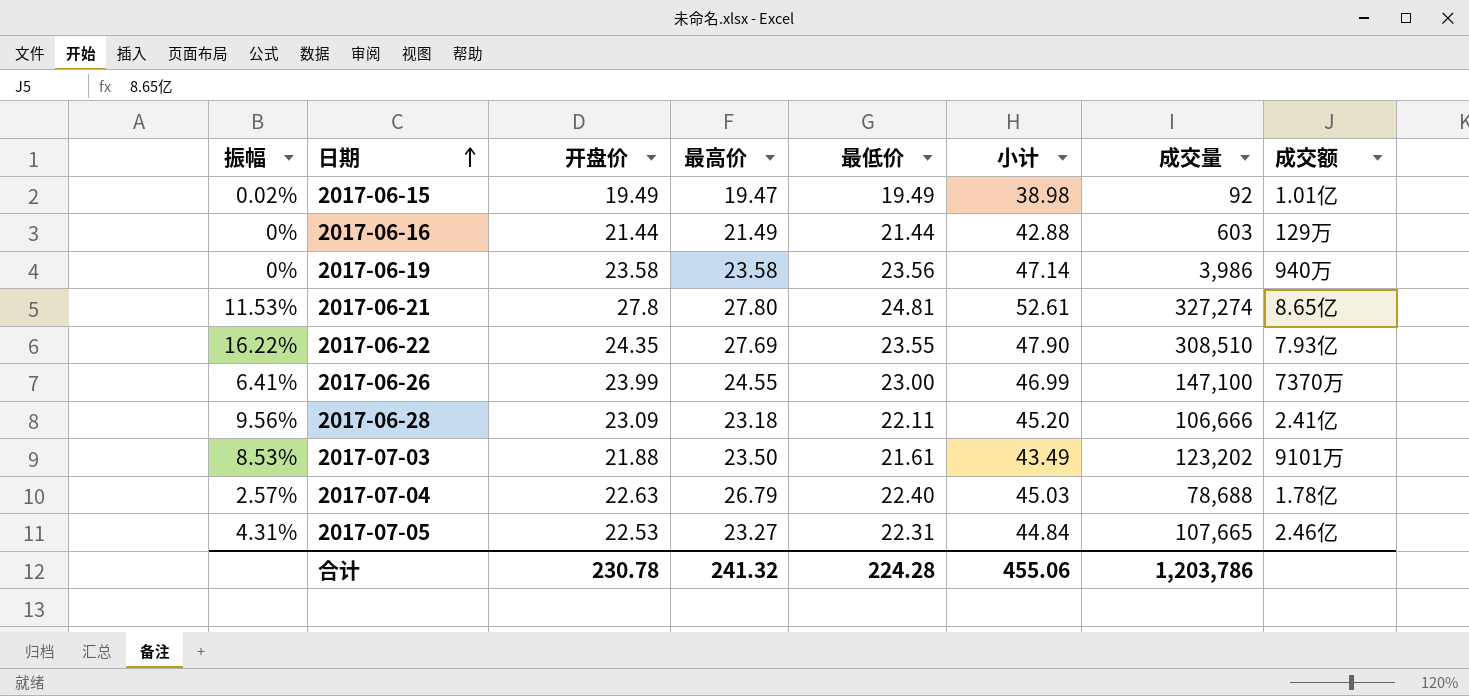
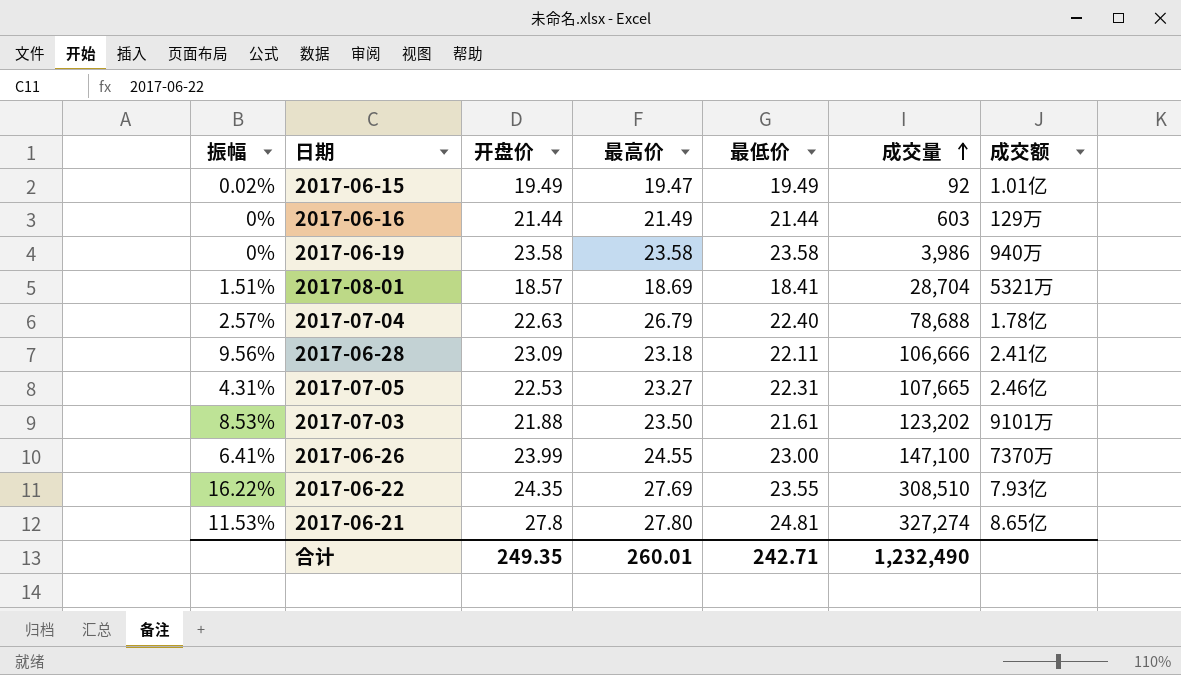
row order: 日期 ascending -> 成交量 ascending
column 小计 | formula: [开盘价] + [最低价] -> none
2017-06-19 | 最低价: 23.56 -> 23.58
row 2017-08-01: none -> 1.51% | 18.57 | 18.69 | 18.41 | 28,704 | 5321万
合计 | 开盘价: 230.78 -> 249.35
合计 | 最高价: 241.32 -> 260.01
合计 | 最低价: 224.28 -> 242.71
合计 | 成交量: 1,203,786 -> 1,232,490

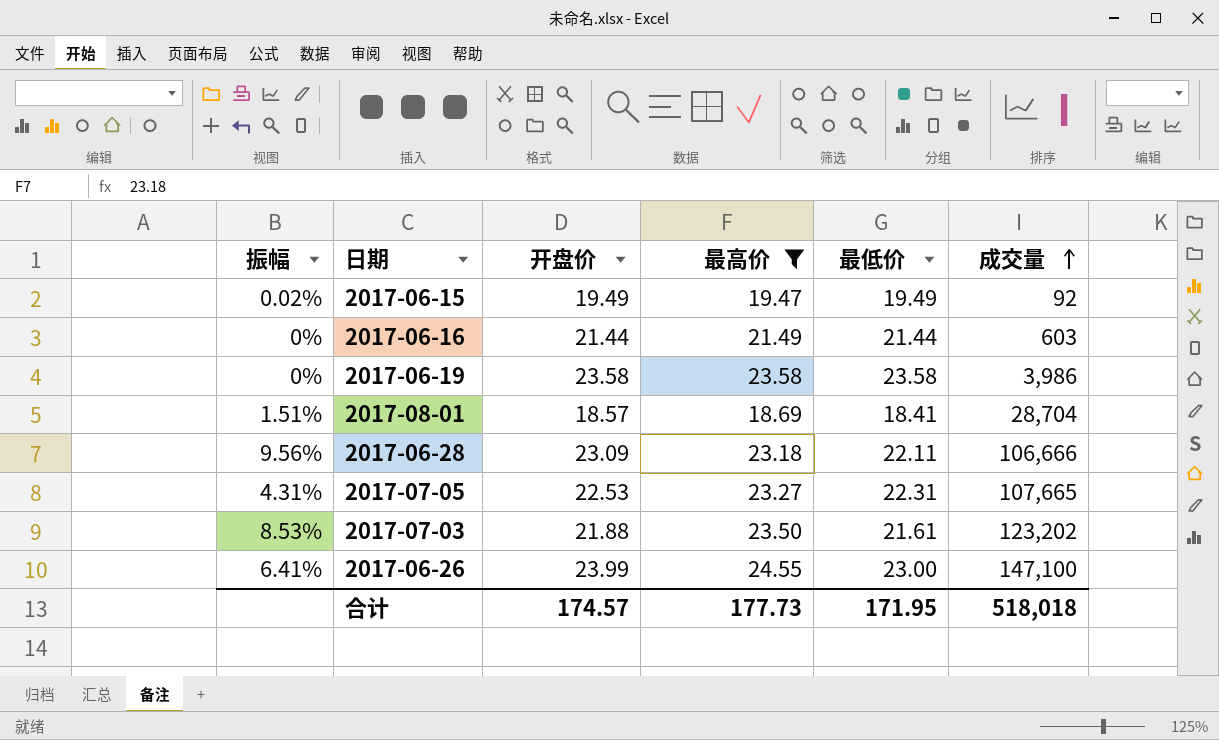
filter: none -> 最高价 <= 24.55
column 成交额 | position: 7 -> none
合计 | 开盘价: 249.35 -> 174.57
合计 | 最高价: 260.01 -> 177.73
合计 | 最低价: 242.71 -> 171.95
合计 | 成交量: 1,232,490 -> 518,018

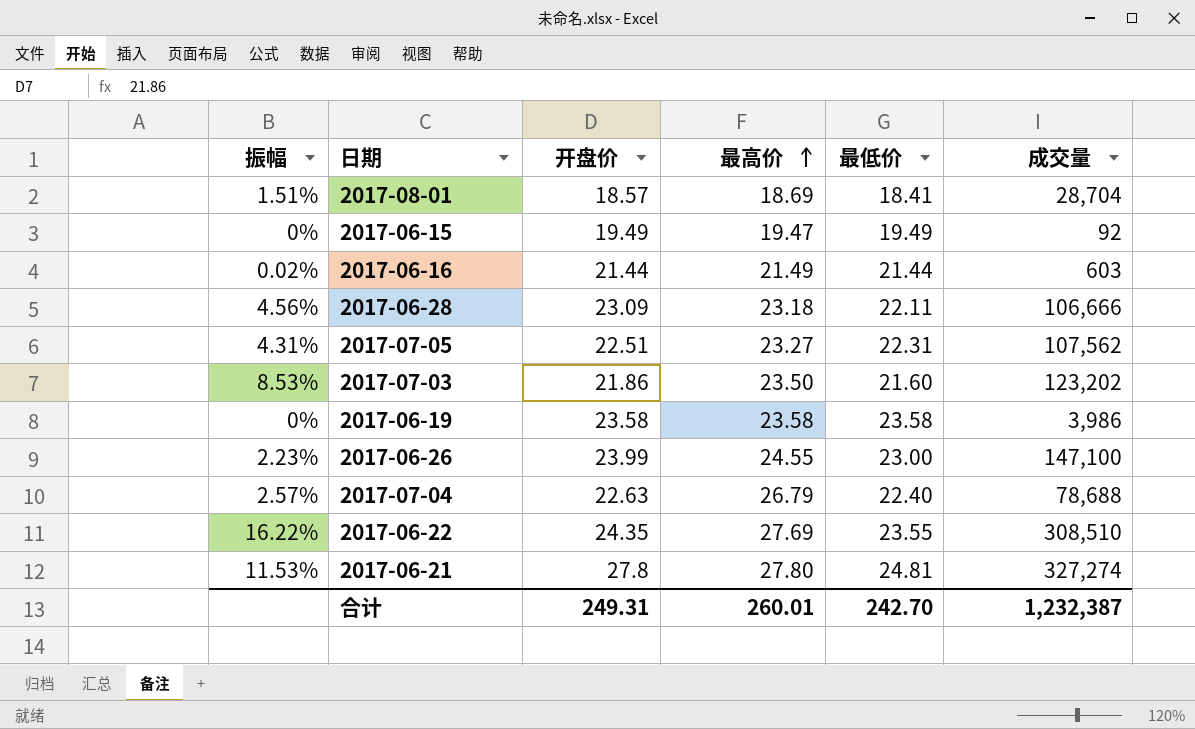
filter: 最高价 <= 24.55 -> none
row order: 成交量 ascending -> 最高价 ascending
2017-06-15 | 振幅: 0.02% -> 0%
2017-06-16 | 振幅: 0% -> 0.02%
2017-06-28 | 振幅: 9.56% -> 4.56%
2017-07-05 | 开盘价: 22.53 -> 22.51
2017-07-05 | 成交量: 107,665 -> 107,562
2017-07-03 | 开盘价: 21.88 -> 21.86
2017-07-03 | 最低价: 21.61 -> 21.60
2017-06-26 | 振幅: 6.41% -> 2.23%
合计 | 开盘价: 174.57 -> 249.31
合计 | 最高价: 177.73 -> 260.01
合计 | 最低价: 171.95 -> 242.70
合计 | 成交量: 518,018 -> 1,232,387

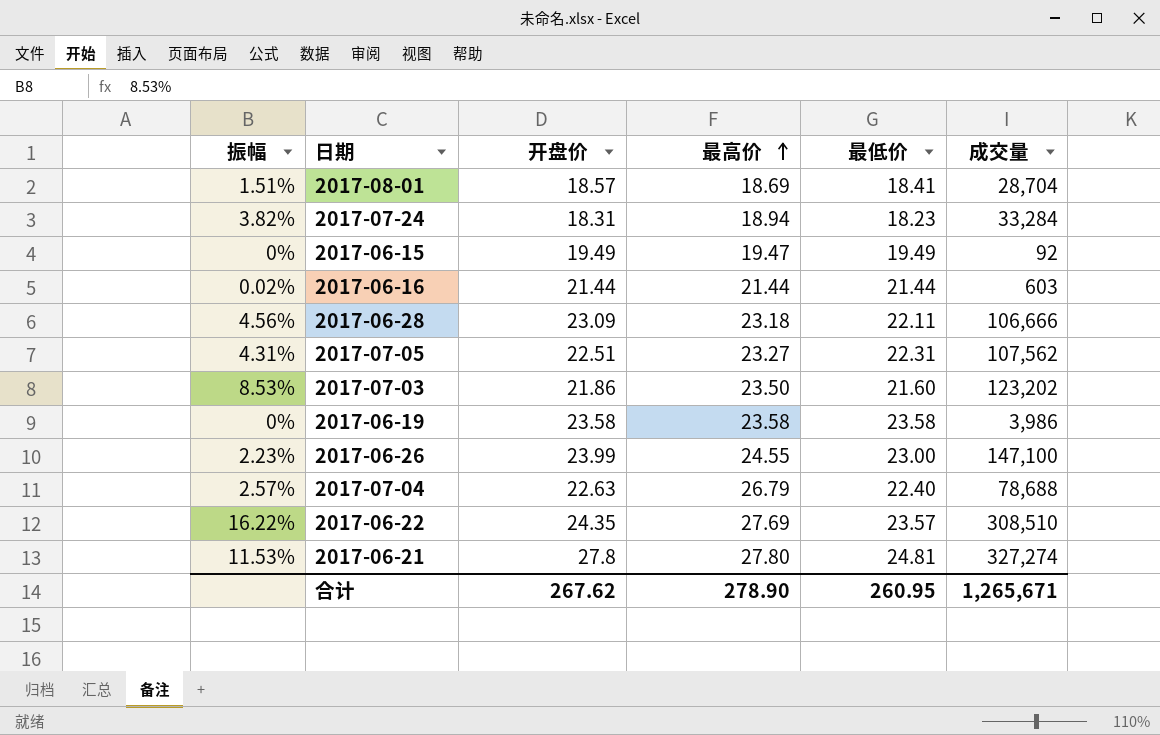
row 2017-07-24: none -> 3.82% | 18.31 | 18.94 | 18.23 | 33,284
2017-06-16 | 最高价: 21.49 -> 21.44
2017-06-22 | 最低价: 23.55 -> 23.57
合计 | 开盘价: 249.31 -> 267.62
合计 | 最高价: 260.01 -> 278.90
合计 | 最低价: 242.70 -> 260.95
合计 | 成交量: 1,232,387 -> 1,265,671

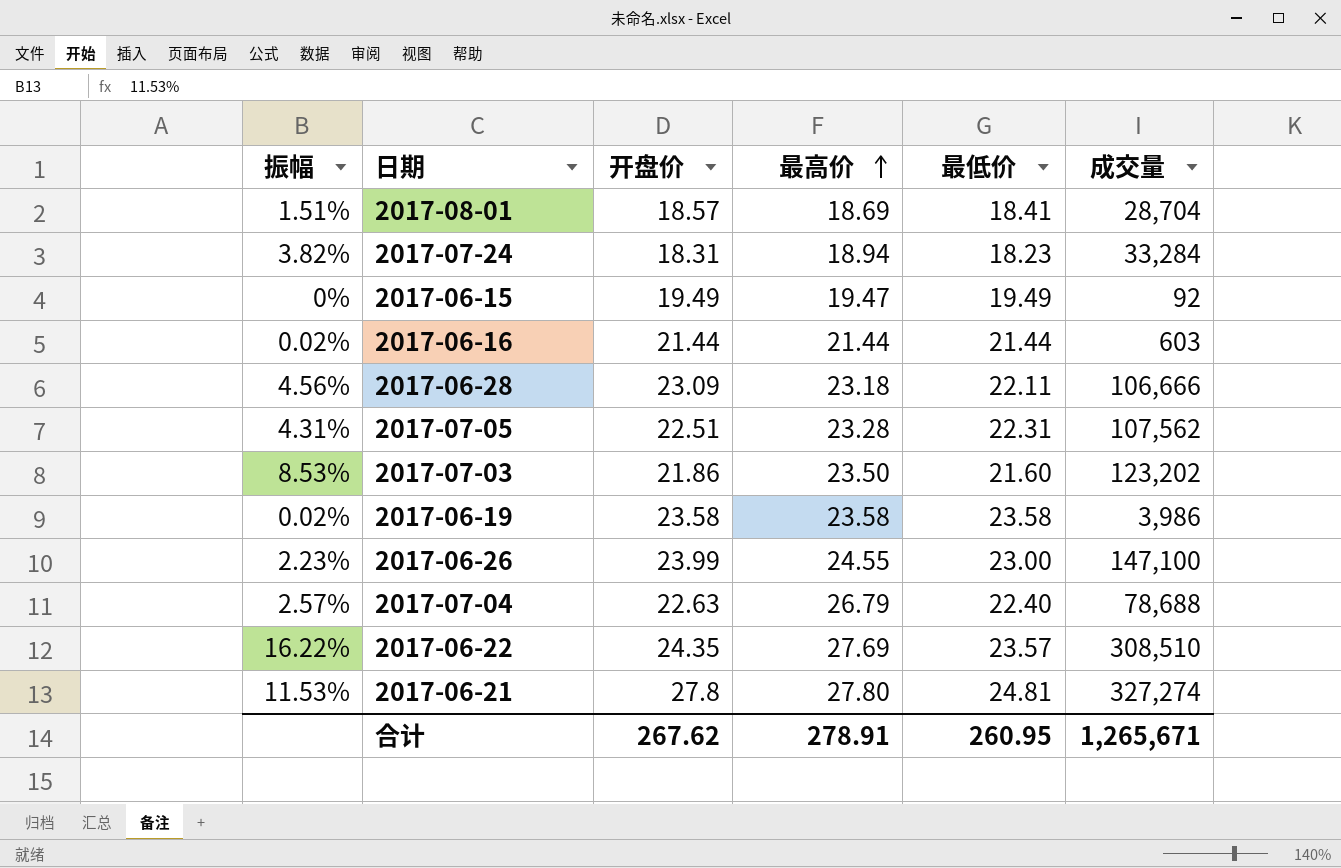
2017-07-05 | 最高价: 23.27 -> 23.28
2017-06-19 | 振幅: 0% -> 0.02%
合计 | 最高价: 278.90 -> 278.91

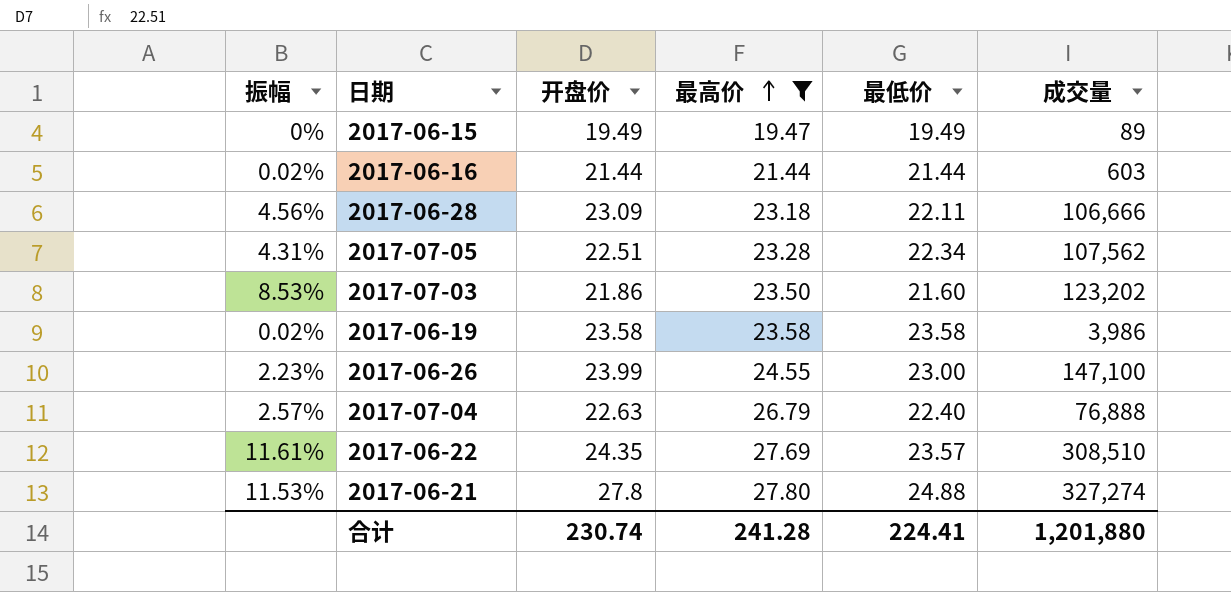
filter: none -> 最高价 >= 19.47
2017-06-15 | 成交量: 92 -> 89
2017-07-05 | 最低价: 22.31 -> 22.34
2017-07-04 | 成交量: 78,688 -> 76,888
2017-06-22 | 振幅: 16.22% -> 11.61%
2017-06-21 | 最低价: 24.81 -> 24.88
合计 | 开盘价: 267.62 -> 230.74
合计 | 最高价: 278.91 -> 241.28
合计 | 最低价: 260.95 -> 224.41
合计 | 成交量: 1,265,671 -> 1,201,880

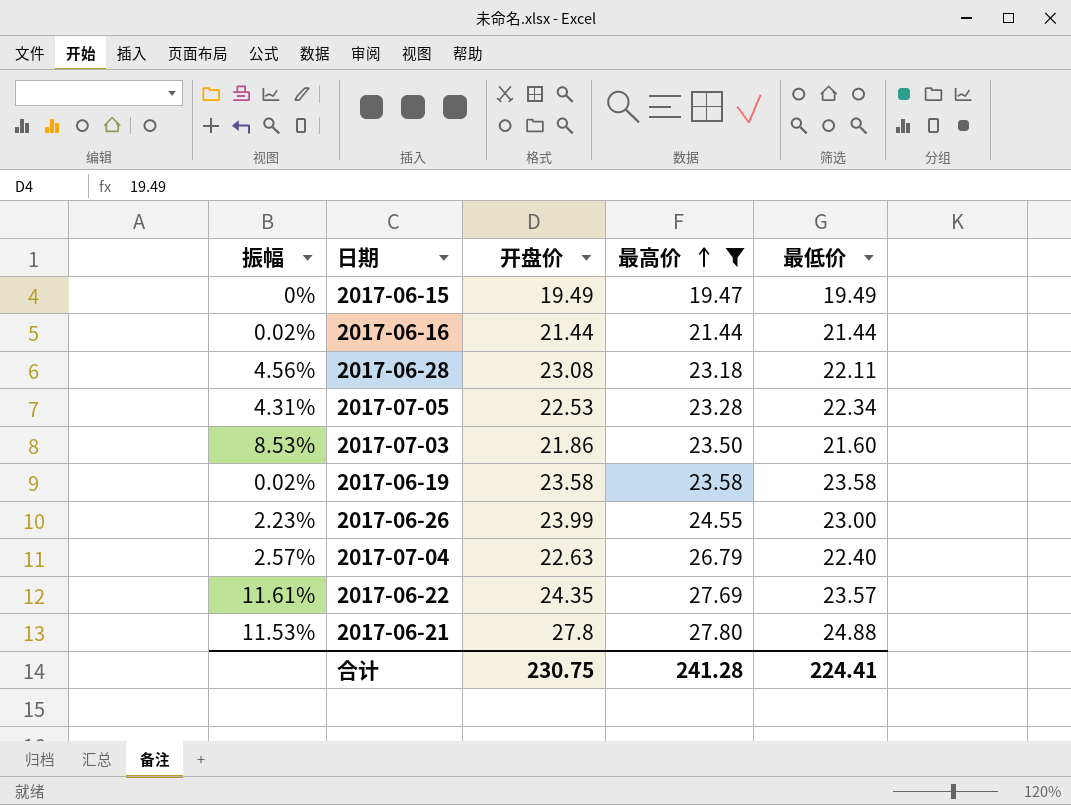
column 成交量 | position: 6 -> none
2017-06-28 | 开盘价: 23.09 -> 23.08
2017-07-05 | 开盘价: 22.51 -> 22.53
合计 | 开盘价: 230.74 -> 230.75

